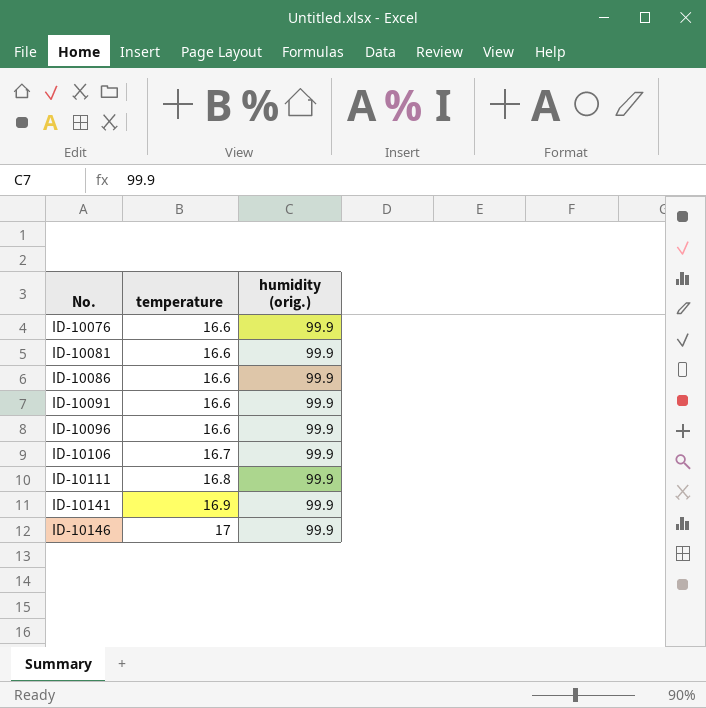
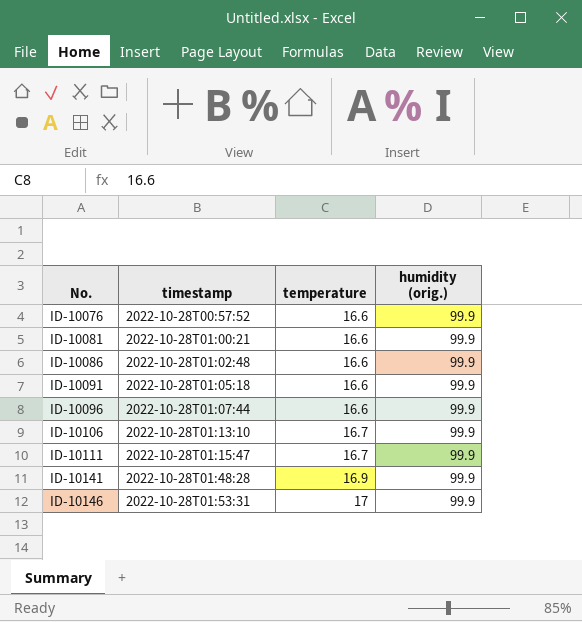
column timestamp | position: none -> 2
ID-10111 | temperature: 16.8 -> 16.7

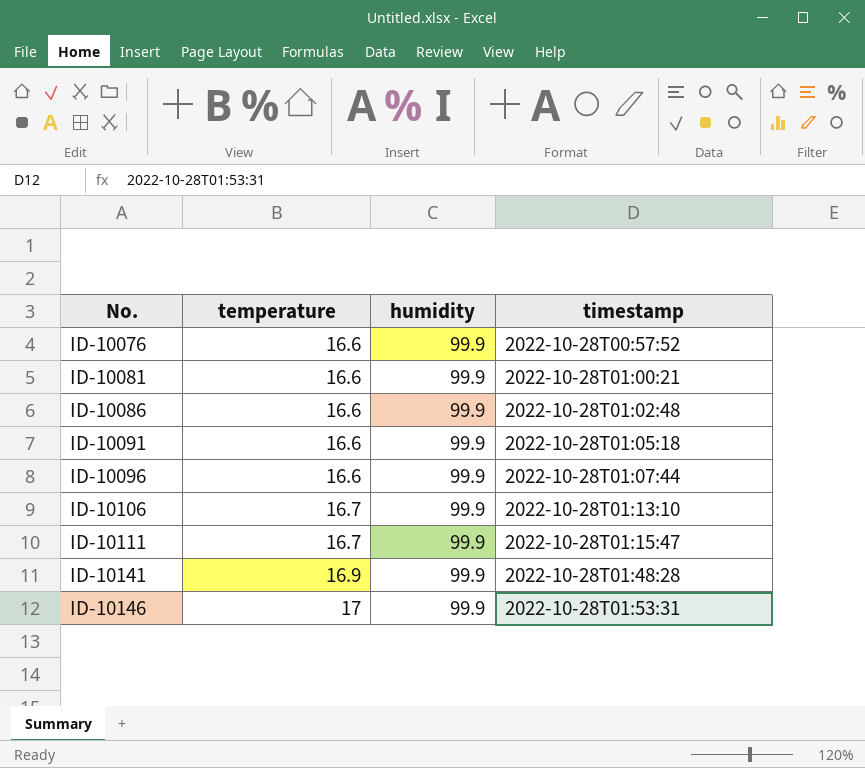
column name: humidity (orig.) -> humidity
column timestamp | position: 2 -> 4

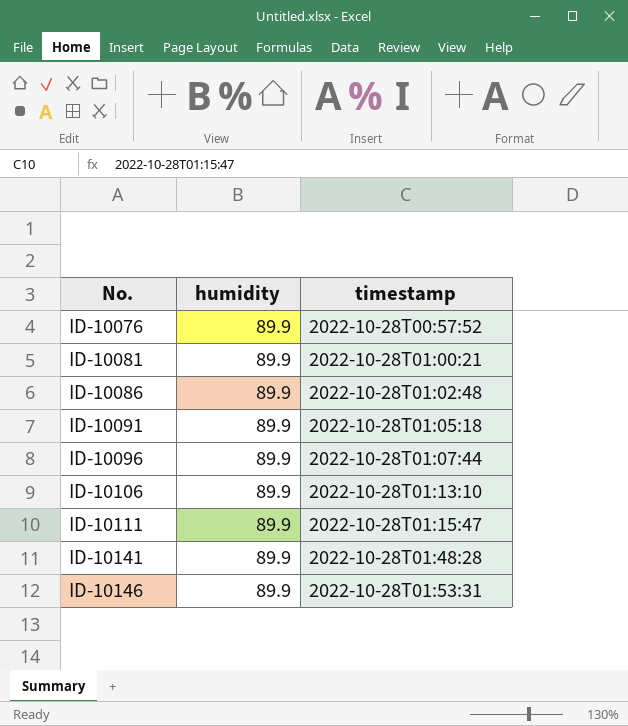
column temperature | position: 2 -> none
ID-10076 | humidity: 99.9 -> 89.9
ID-10081 | humidity: 99.9 -> 89.9
ID-10086 | humidity: 99.9 -> 89.9
ID-10091 | humidity: 99.9 -> 89.9
ID-10096 | humidity: 99.9 -> 89.9
ID-10106 | humidity: 99.9 -> 89.9
ID-10111 | humidity: 99.9 -> 89.9
ID-10141 | humidity: 99.9 -> 89.9
ID-10146 | humidity: 99.9 -> 89.9

